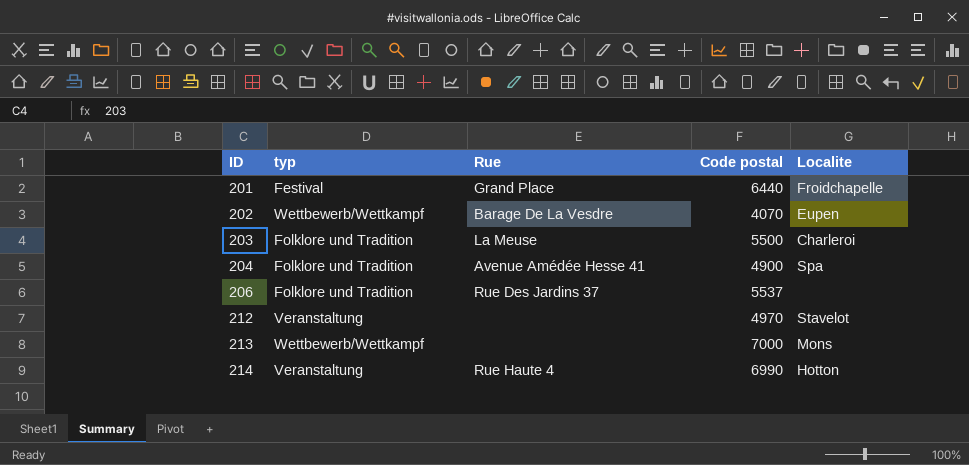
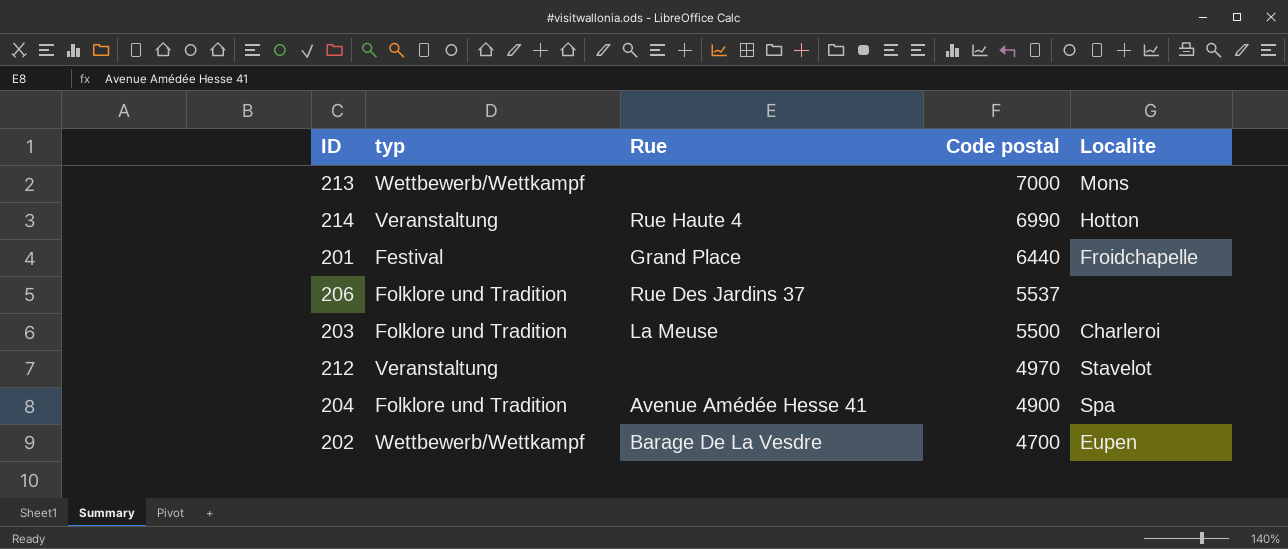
row order: ID ascending -> Code postal descending
202 | Code postal: 4070 -> 4700

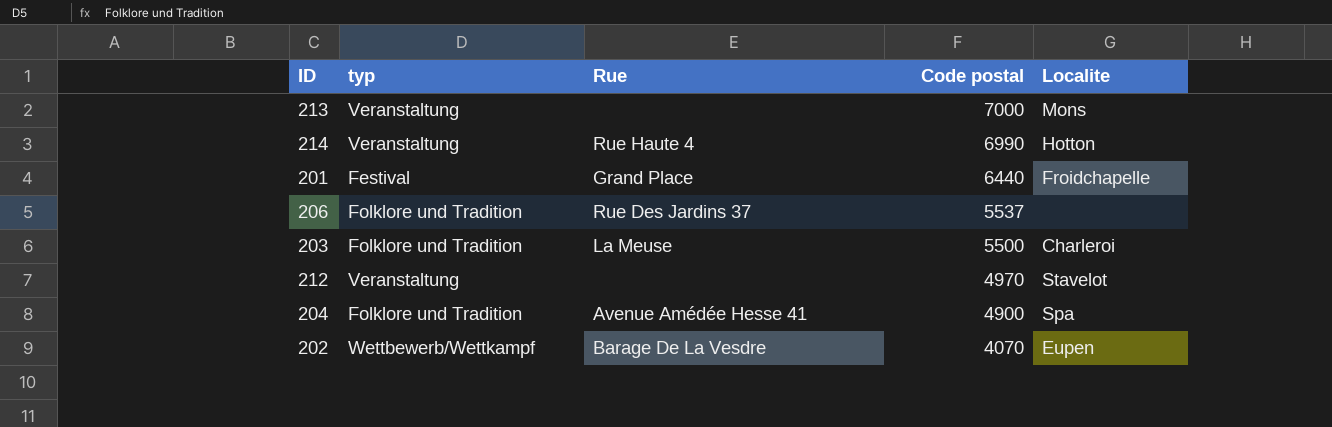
213 | typ: Wettbewerb/Wettkampf -> Veranstaltung
202 | Code postal: 4700 -> 4070

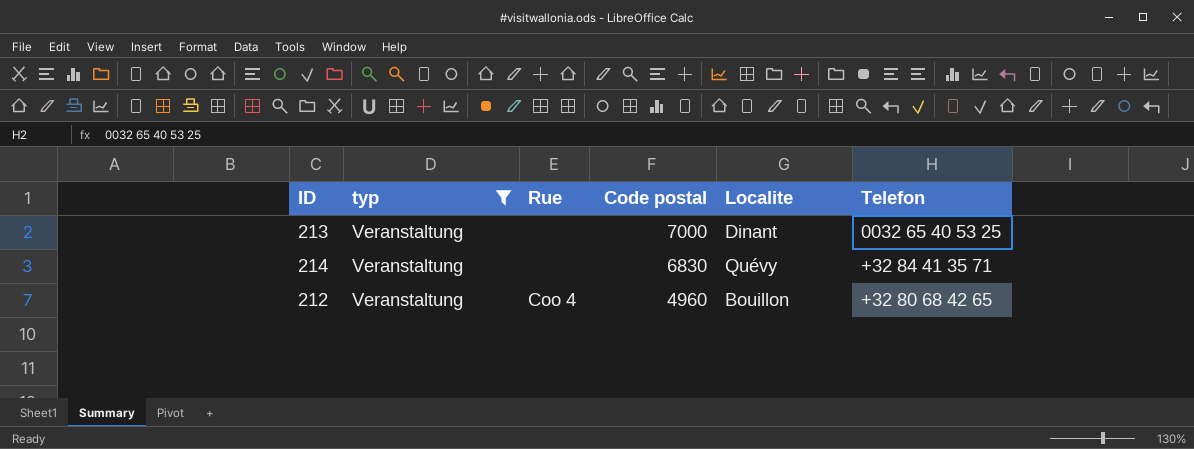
filter: none -> typ = Veranstaltung
column Telefon | position: none -> 6
213 | Localite: Mons -> Dinant
214 | Rue: Rue Haute 4 -> none
214 | Code postal: 6990 -> 6830
214 | Localite: Hotton -> Quévy
212 | Rue: none -> Coo 4
212 | Code postal: 4970 -> 4960
212 | Localite: Stavelot -> Bouillon

